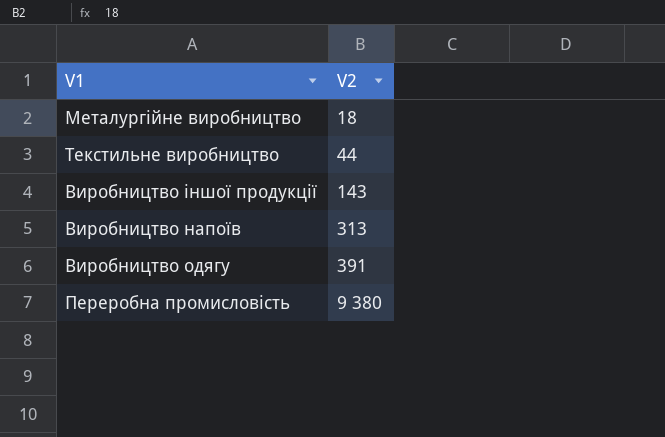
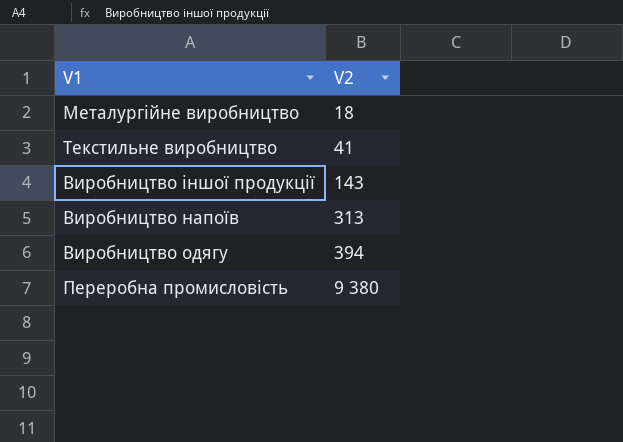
Текстильне виробництво | V2: 44 -> 41
Виробництво одягу | V2: 391 -> 394

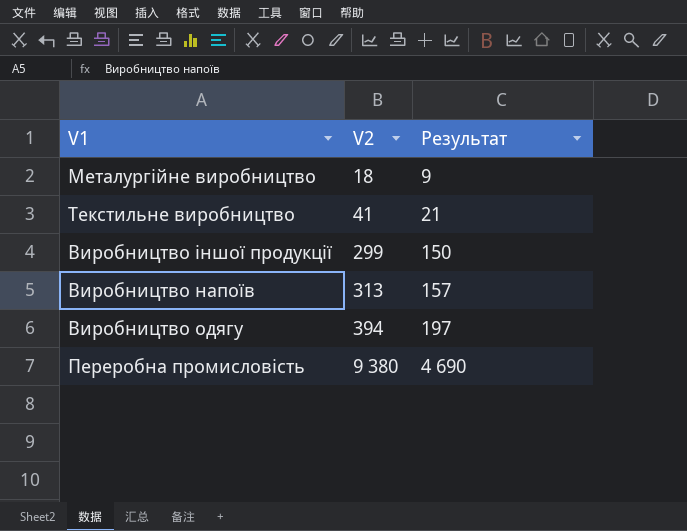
column Результат | formula: none -> [V2] * 0,5
Виробництво іншої продукції | V2: 143 -> 299

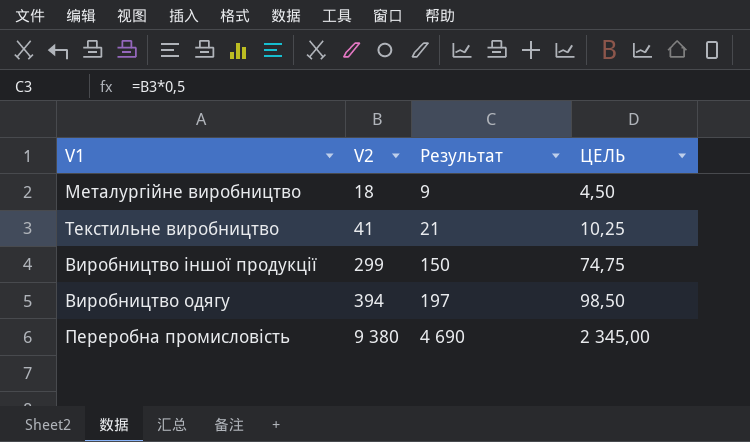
column ЦЕЛЬ | formula: none -> [V2] * 0,25
row Виробництво напоїв: 313 | 157 -> none

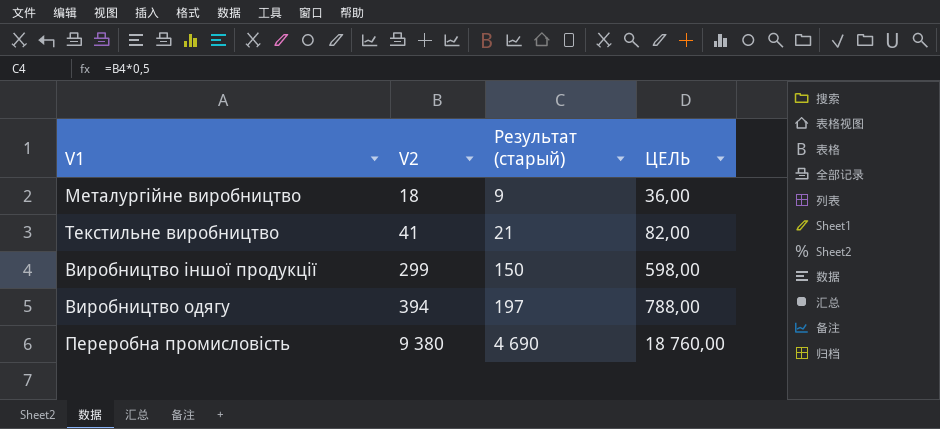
column name: Результат -> Результат (старый)
column ЦЕЛЬ | formula: [V2] * 0,25 -> [V2] * 2

